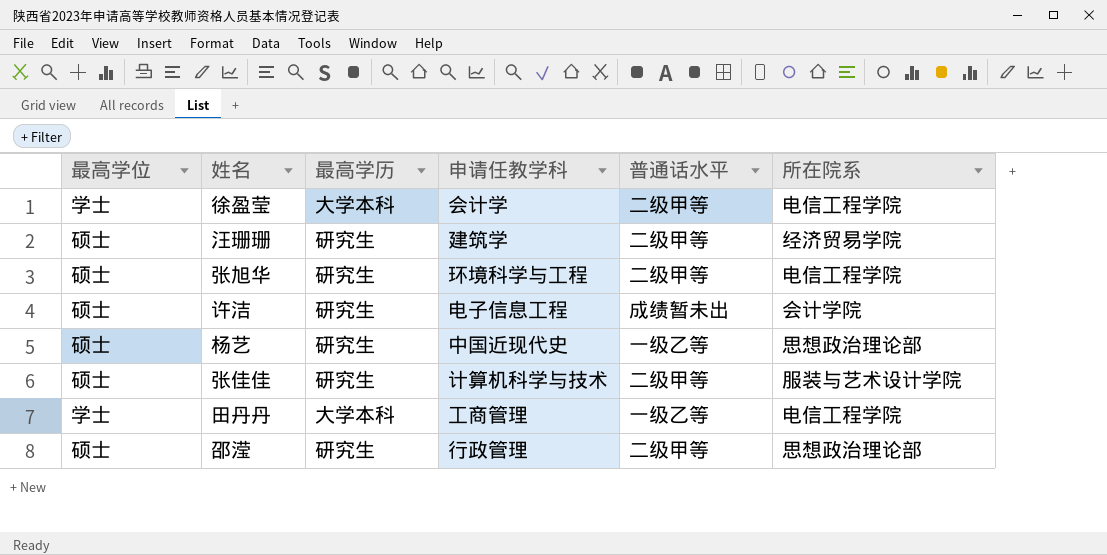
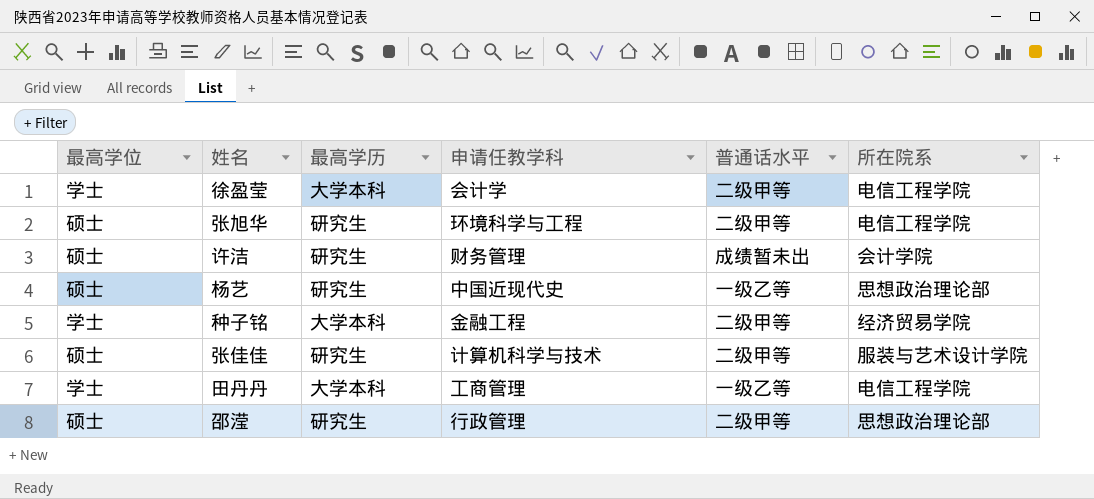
row 汪珊珊: 硕士 | 研究生 | 建筑学 | 二级甲等 | 经济贸易学院 -> none
许洁 | 申请任教学科: 电子信息工程 -> 财务管理
row 种子铭: none -> 学士 | 大学本科 | 金融工程 | 二级甲等 | 经济贸易学院

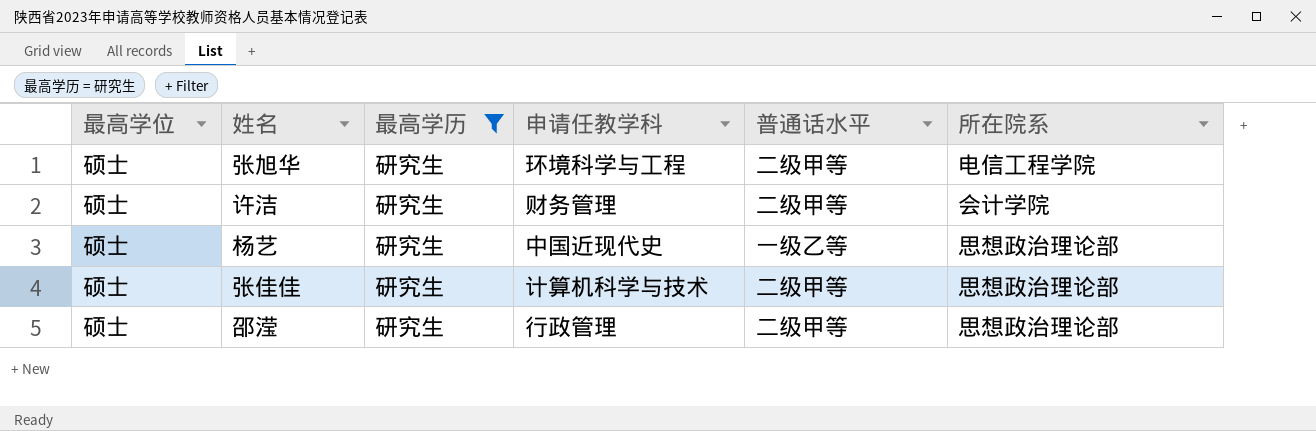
filter: none -> 最高学历 = 研究生
许洁 | 普通话水平: 成绩暂未出 -> 二级甲等
张佳佳 | 所在院系: 服装与艺术设计学院 -> 思想政治理论部

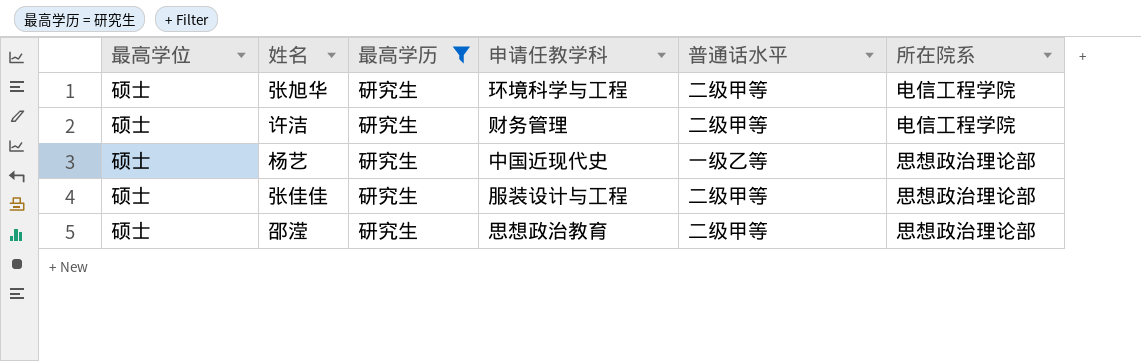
许洁 | 所在院系: 会计学院 -> 电信工程学院
张佳佳 | 申请任教学科: 计算机科学与技术 -> 服装设计与工程
邵滢 | 申请任教学科: 行政管理 -> 思想政治教育

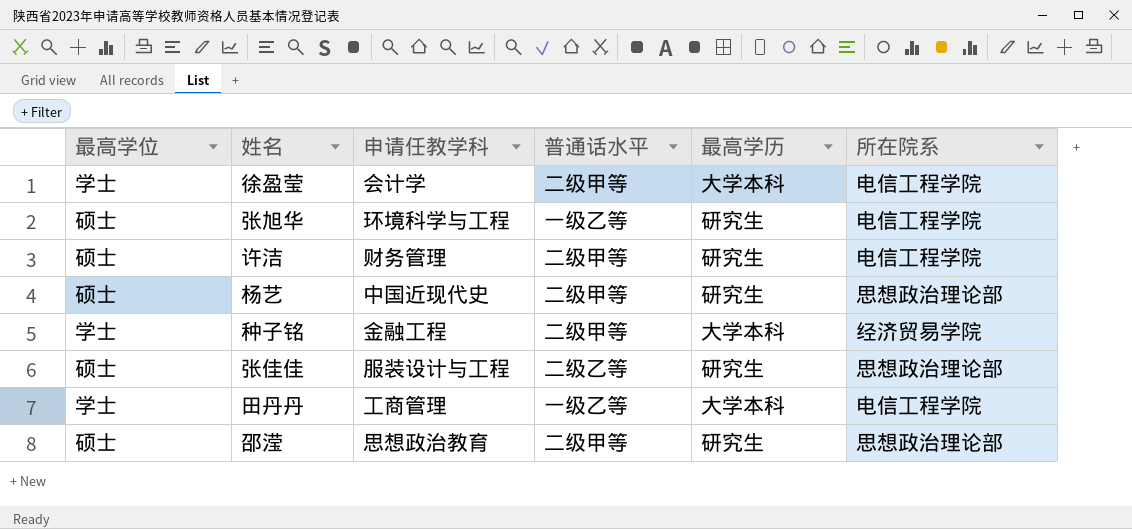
filter: 最高学历 = 研究生 -> none
column 最高学历 | position: 3 -> 5
张旭华 | 普通话水平: 二级甲等 -> 一级乙等
杨艺 | 普通话水平: 一级乙等 -> 二级甲等
张佳佳 | 普通话水平: 二级甲等 -> 二级乙等

